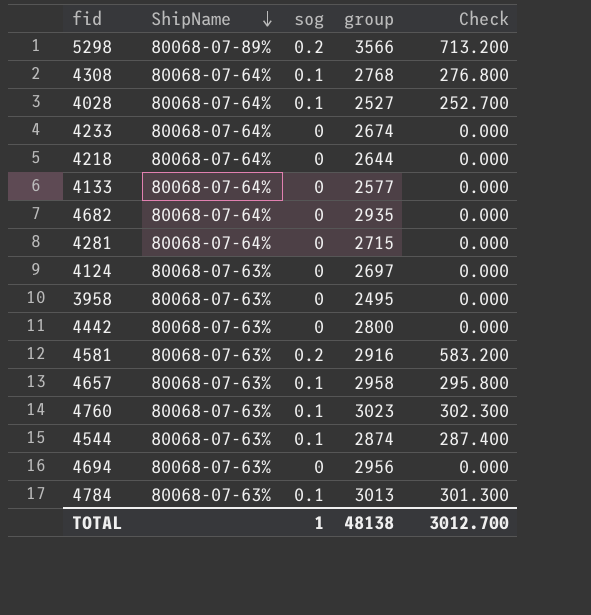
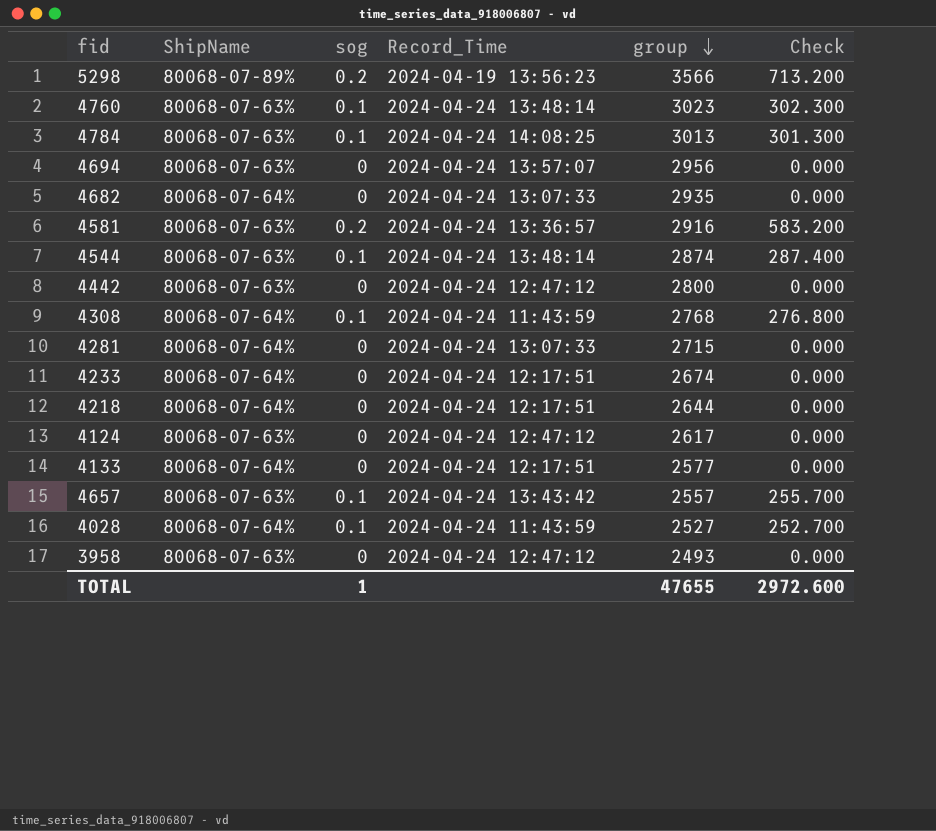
row order: ShipName descending -> group descending
column Record_Time | position: none -> 4
4124 | group: 2697 -> 2617
4657 | group: 2958 -> 2557
4657 | Check: 295.800 -> 255.700
3958 | group: 2495 -> 2493
TOTAL | group: 48138 -> 47655
TOTAL | Check: 3012.700 -> 2972.600

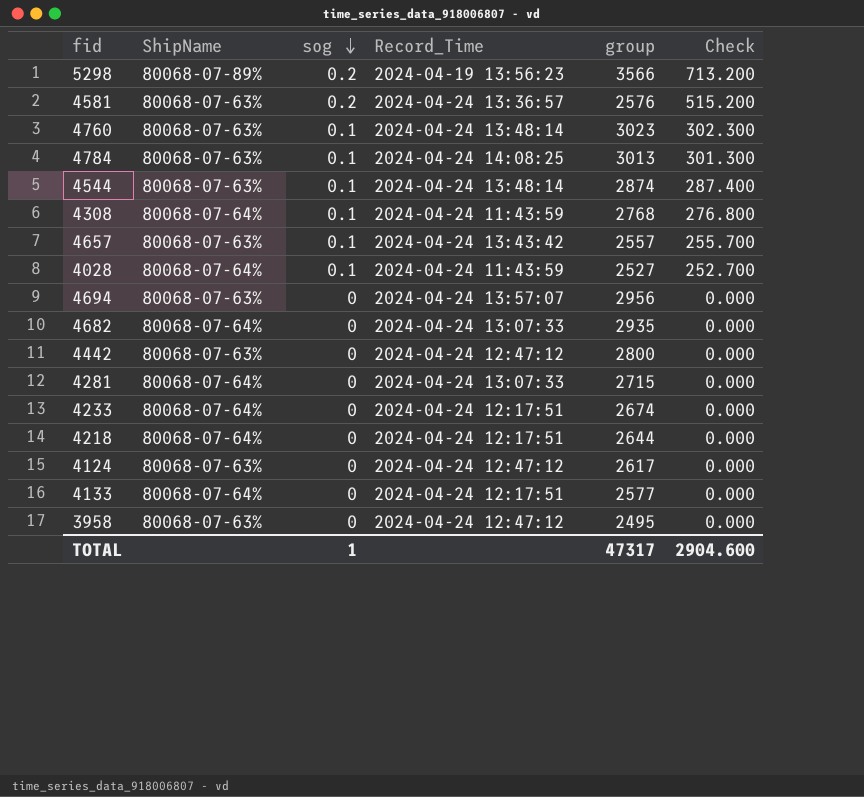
row order: group descending -> sog descending
4581 | group: 2916 -> 2576
4581 | Check: 583.200 -> 515.200
3958 | group: 2493 -> 2495
TOTAL | group: 47655 -> 47317
TOTAL | Check: 2972.600 -> 2904.600

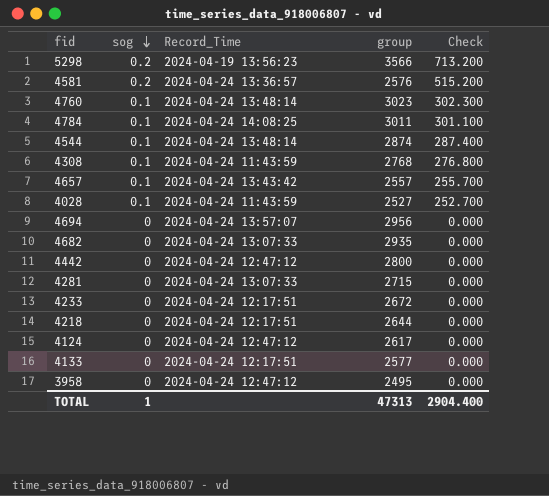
column ShipName | position: 2 -> none
4784 | group: 3013 -> 3011
4784 | Check: 301.300 -> 301.100
4233 | group: 2674 -> 2672
TOTAL | group: 47317 -> 47313
TOTAL | Check: 2904.600 -> 2904.400

